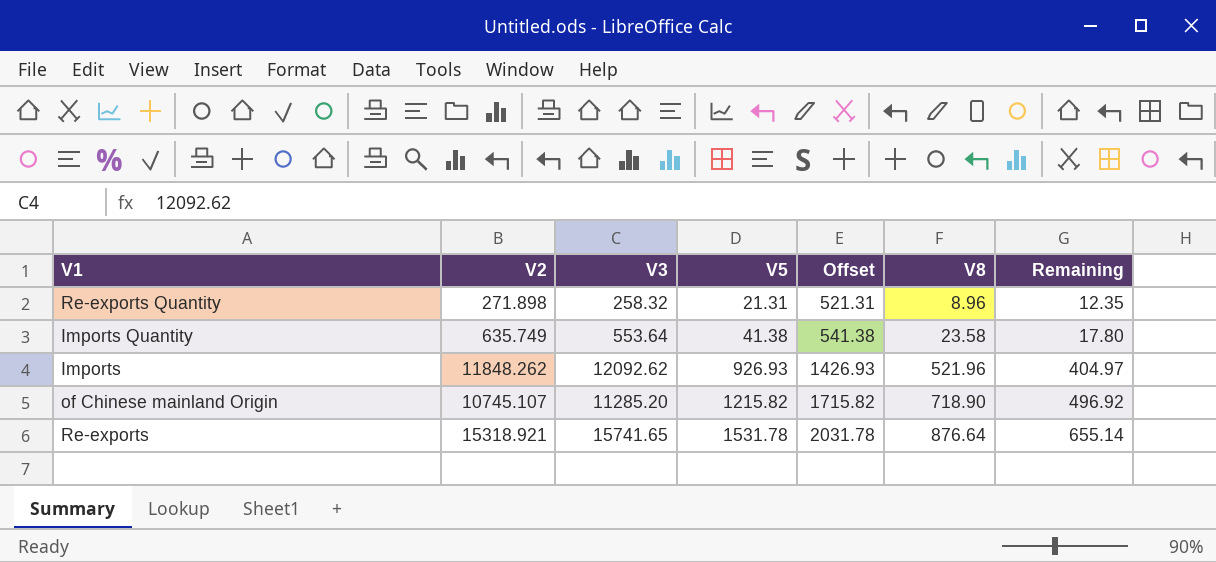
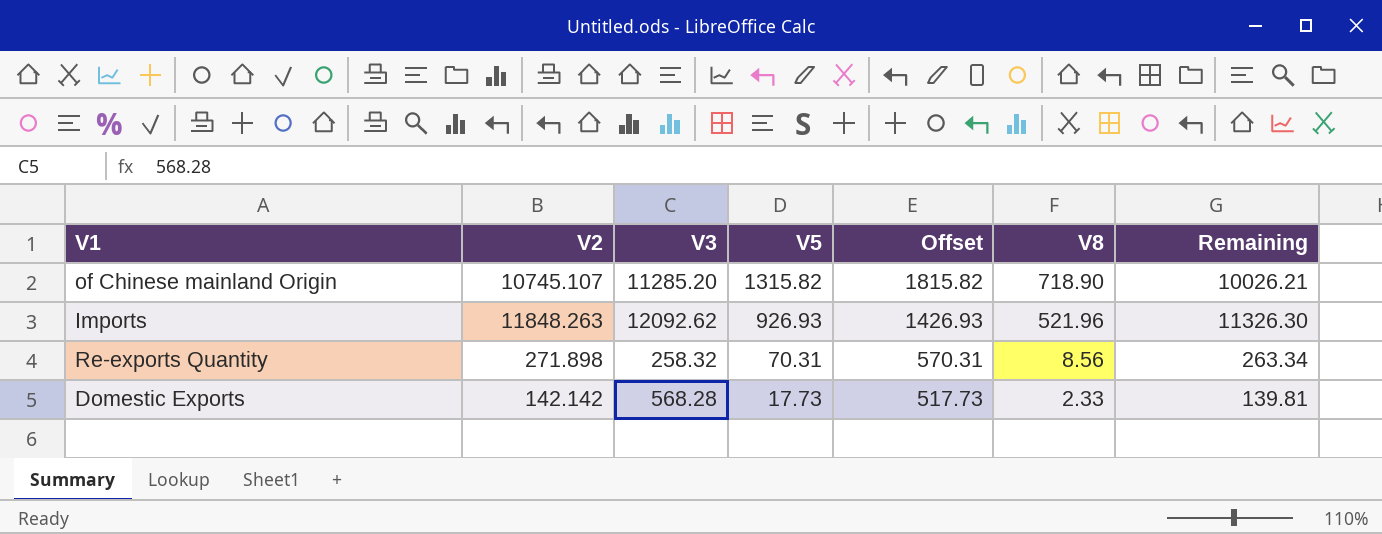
row order: V5 ascending -> V5 descending
column Remaining | formula: [V5] - [V8] -> [V2] - [V8]
row Imports Quantity: 635.749 | 553.64 | 41.38 | 541.38 | 23.58 | 17.80 -> none
row Re-exports: 15318.921 | 15741.65 | 1531.78 | 2031.78 | 876.64 | 655.14 -> none
of Chinese mainland Origin | V5: 1215.82 -> 1315.82
of Chinese mainland Origin | Offset: 1715.82 -> 1815.82
Imports | V2: 11848.262 -> 11848.263
Re-exports Quantity | V5: 21.31 -> 70.31
Re-exports Quantity | Offset: 521.31 -> 570.31
Re-exports Quantity | V8: 8.96 -> 8.56
row Domestic Exports: none -> 142.142 | 568.28 | 17.73 | 517.73 | 2.33 | 139.81

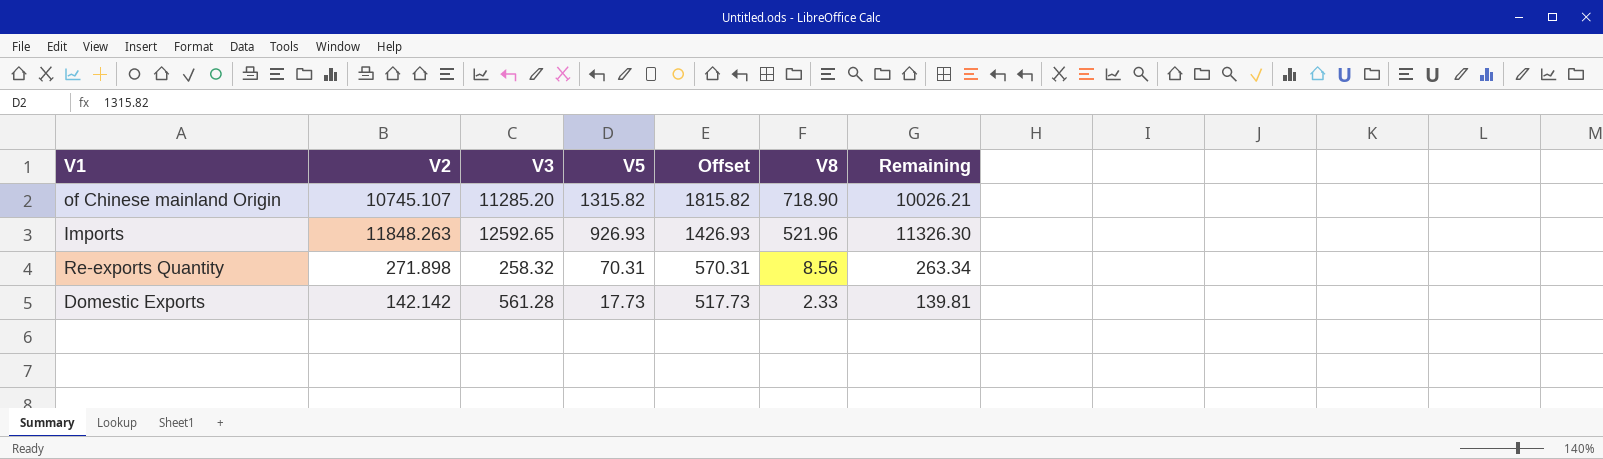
Imports | V3: 12092.62 -> 12592.65
Domestic Exports | V3: 568.28 -> 561.28

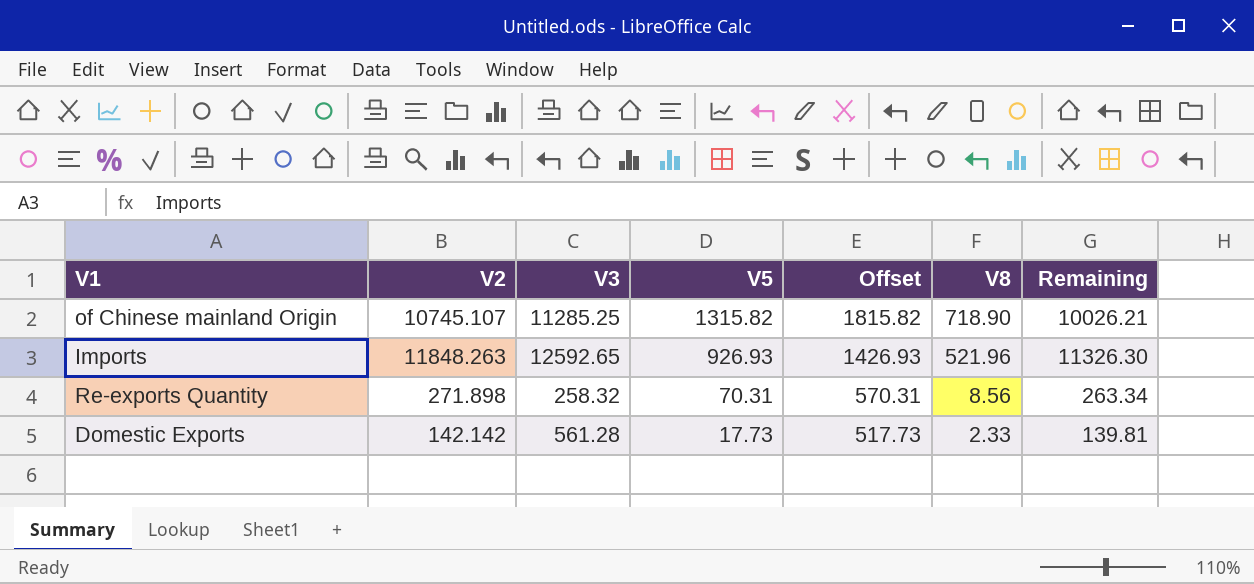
of Chinese mainland Origin | V3: 11285.20 -> 11285.25

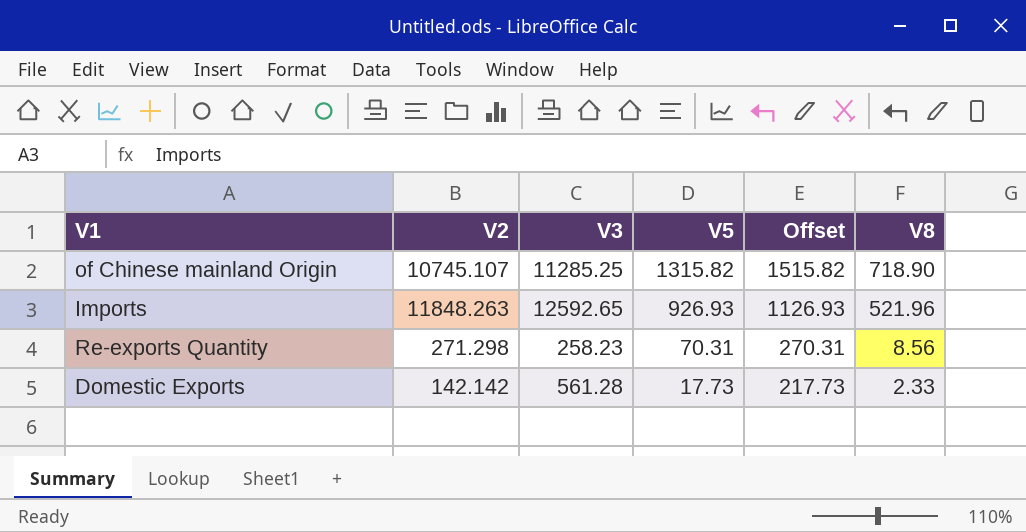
column Remaining | formula: [V2] - [V8] -> none
column Offset | formula: [V5] + 500 -> [V5] + 200
Re-exports Quantity | V2: 271.898 -> 271.298
Re-exports Quantity | V3: 258.32 -> 258.23

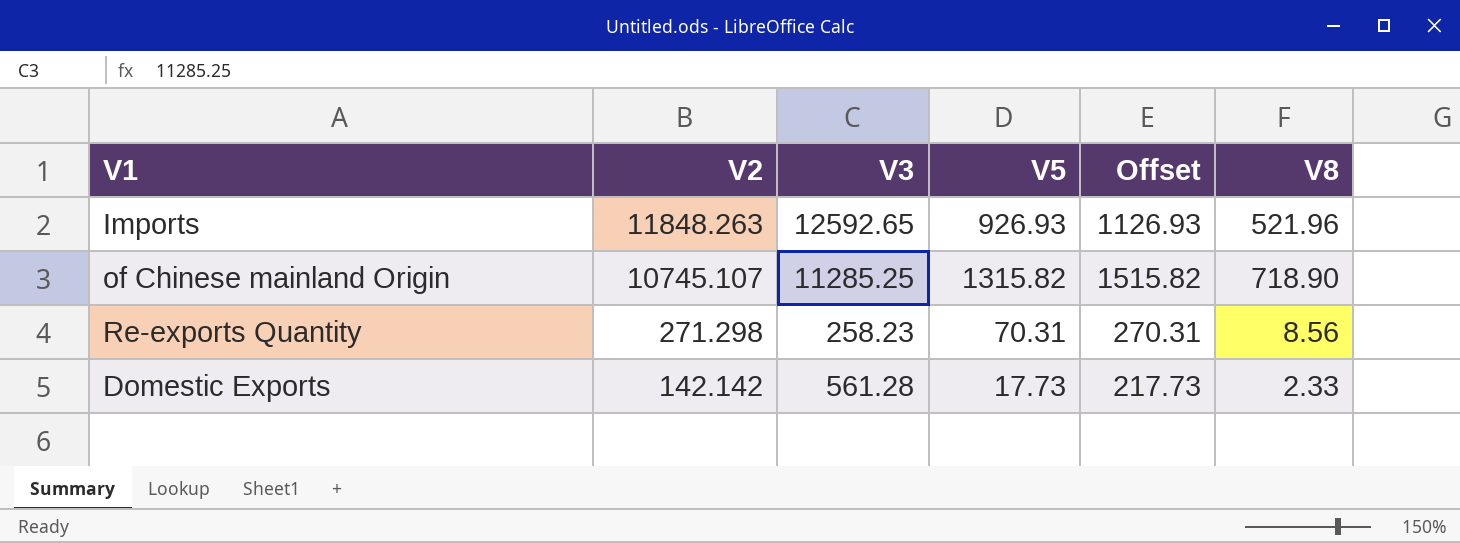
row order: V5 descending -> V2 descending

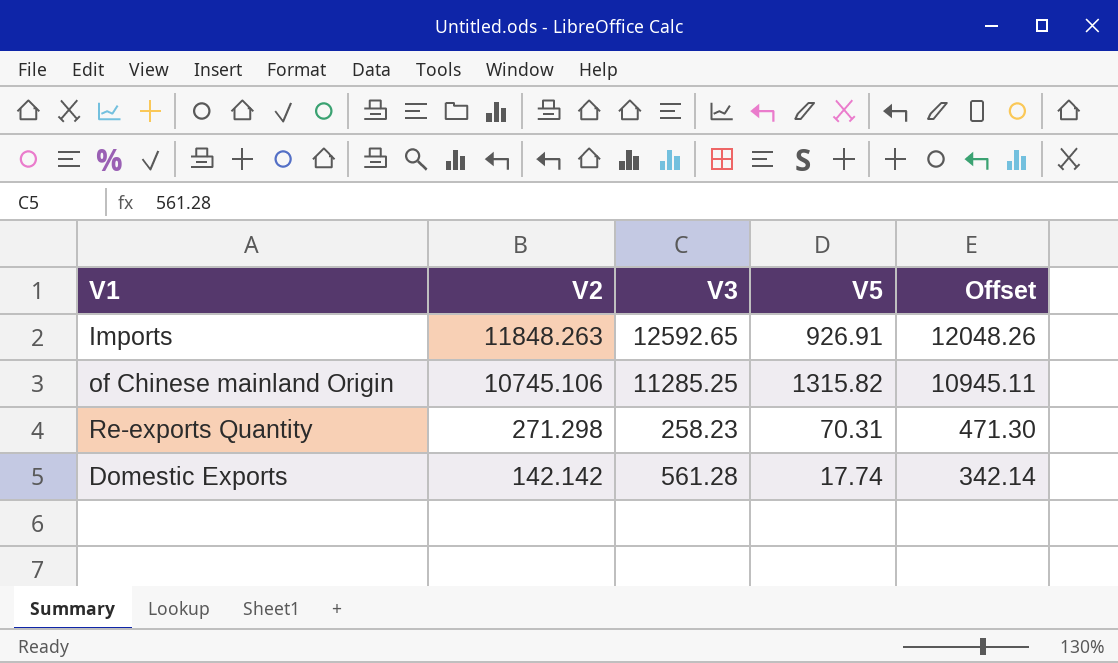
column V8 | position: 6 -> none
column Offset | formula: [V5] + 200 -> [V2] + 200
Imports | V5: 926.93 -> 926.91
of Chinese mainland Origin | V2: 10745.107 -> 10745.106
Domestic Exports | V5: 17.73 -> 17.74

